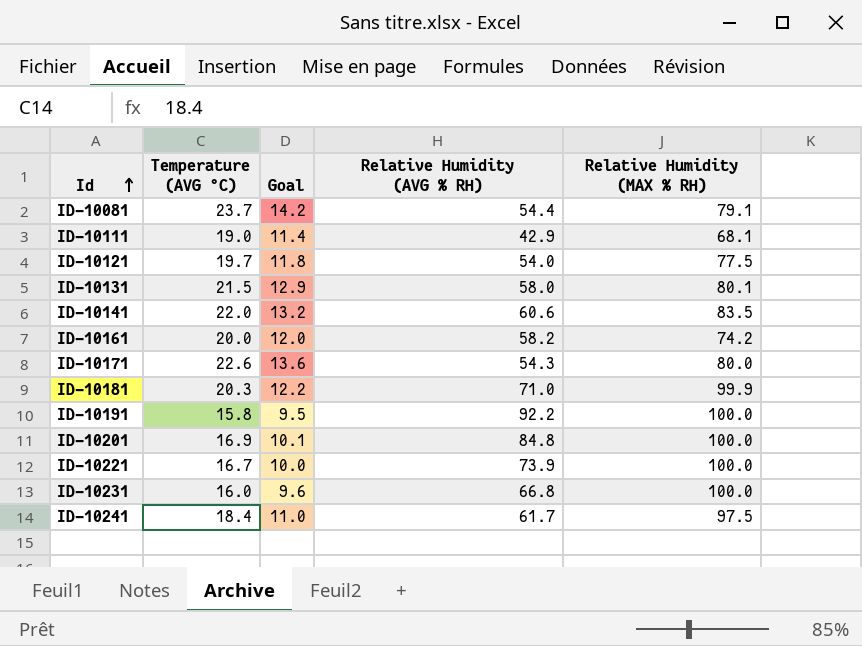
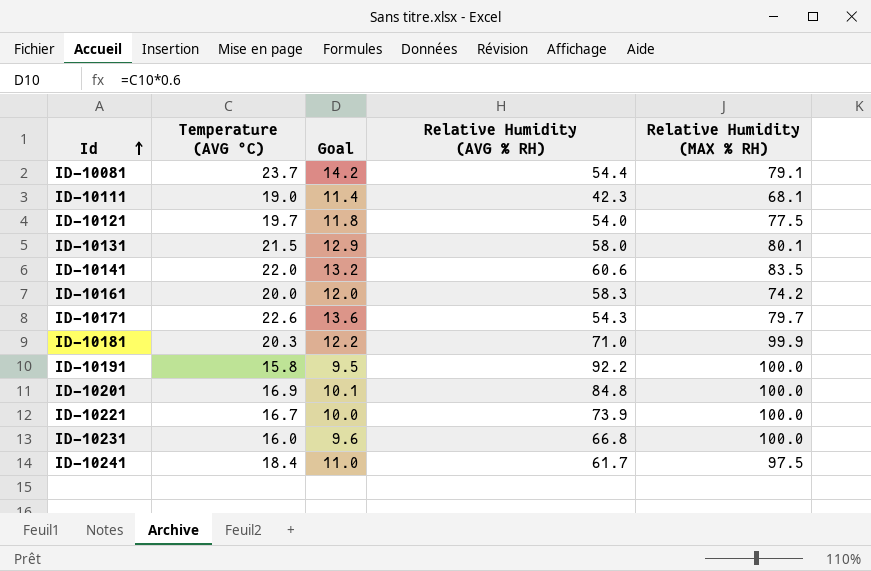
ID-10111 | Relative Humidity (AVG % RH): 42.9 -> 42.3
ID-10161 | Relative Humidity (AVG % RH): 58.2 -> 58.3
ID-10171 | Relative Humidity (MAX % RH): 80.0 -> 79.7

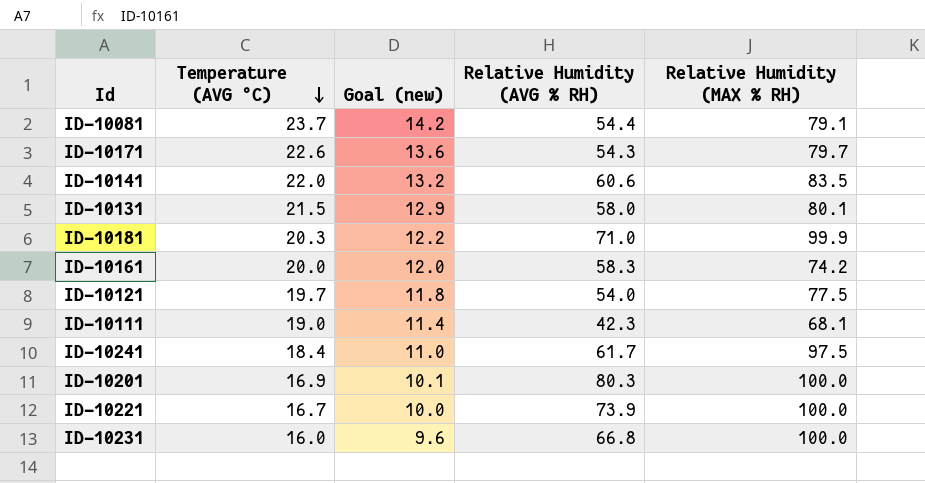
row order: Id ascending -> Temperature (AVG °C) descending
column name: Goal -> Goal (new)
row ID-10191: 15.8 | 9.5 | 92.2 | 100.0 -> none
ID-10201 | Relative Humidity (AVG % RH): 84.8 -> 80.3

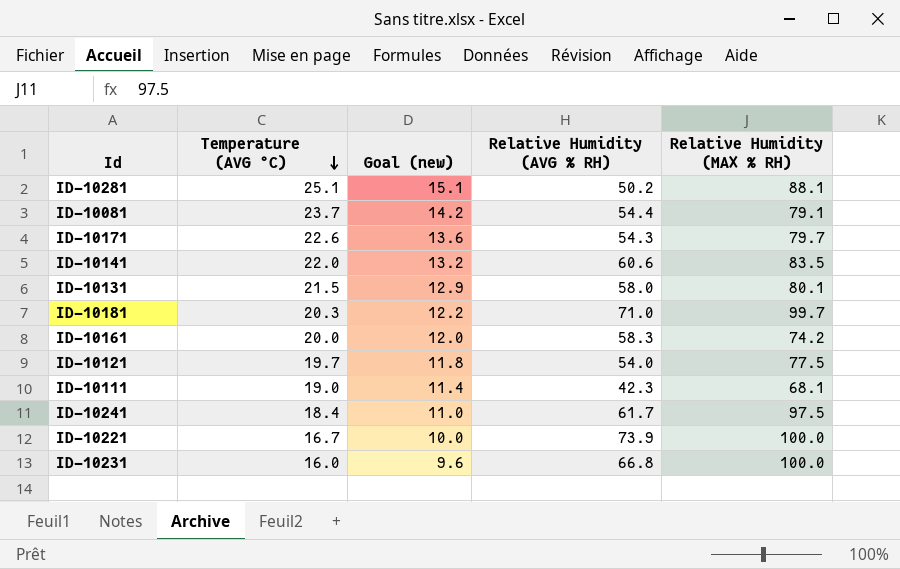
row ID-10201: 16.9 | 10.1 | 80.3 | 100.0 -> none
row ID-10281: none -> 25.1 | 15.1 | 50.2 | 88.1
ID-10181 | Relative Humidity (MAX % RH): 99.9 -> 99.7

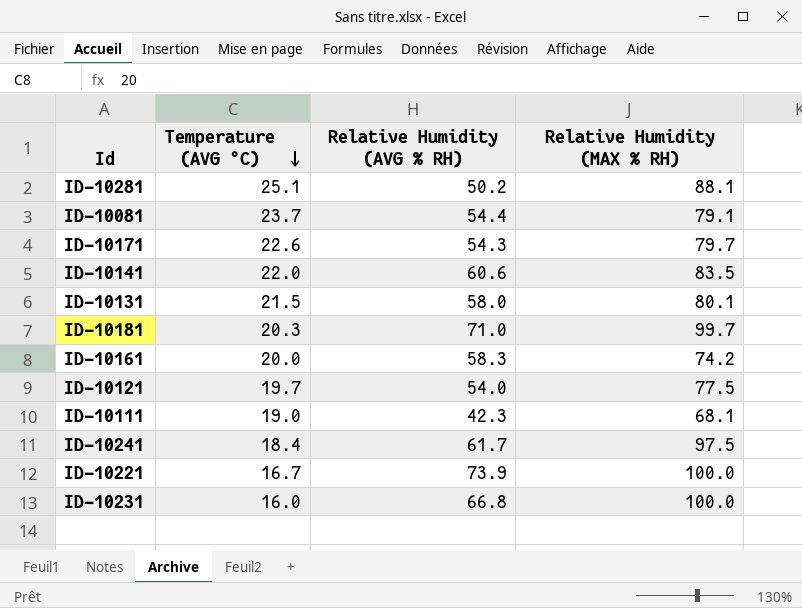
column Goal (new) | formula: [Temperature (AVG °C)] * 0.6 -> none

